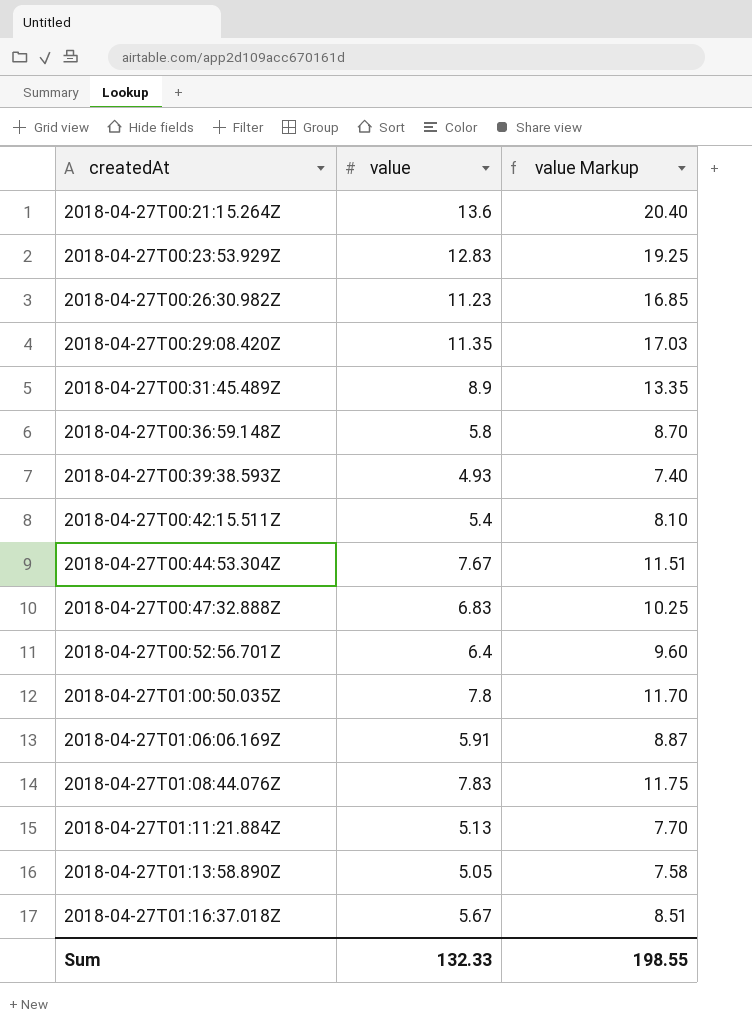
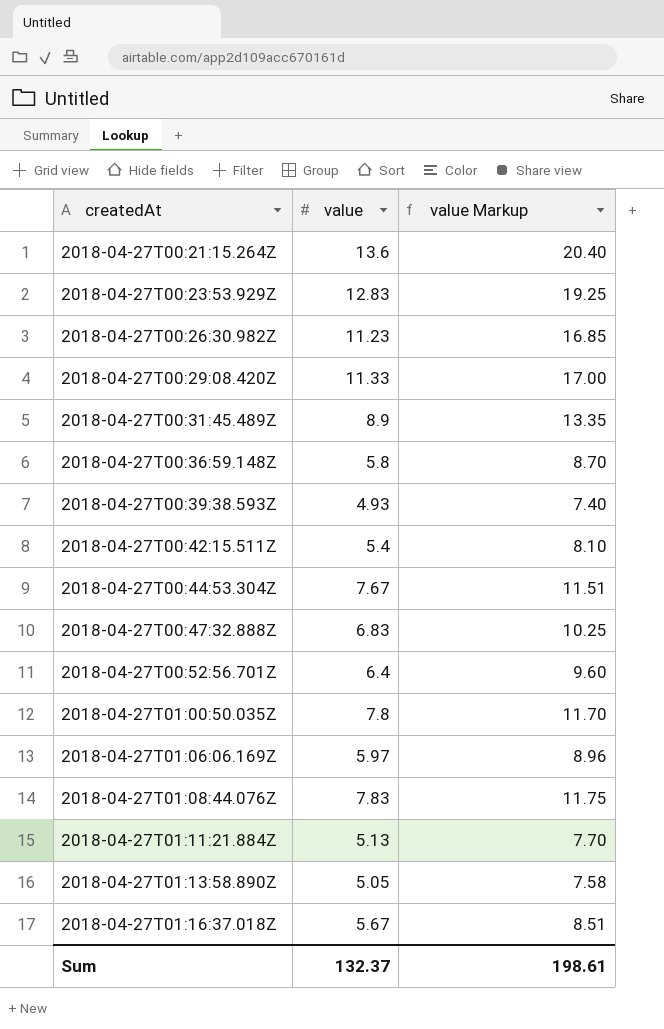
2018-04-27T00:29:08.420Z | value: 11.35 -> 11.33
2018-04-27T00:29:08.420Z | value Markup: 17.03 -> 17.00
2018-04-27T01:06:06.169Z | value: 5.91 -> 5.97
2018-04-27T01:06:06.169Z | value Markup: 8.87 -> 8.96
Sum | value: 132.33 -> 132.37
Sum | value Markup: 198.55 -> 198.61

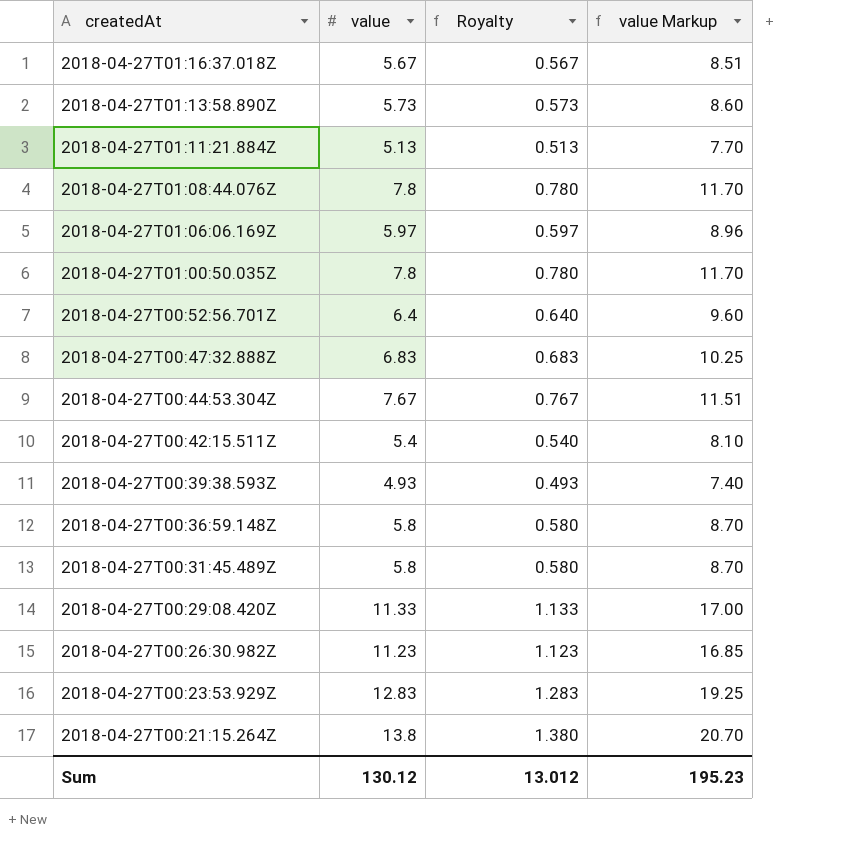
row order: createdAt ascending -> createdAt descending
column Royalty | formula: none -> [value] * 0.1
2018-04-27T01:13:58.890Z | value: 5.05 -> 5.73
2018-04-27T01:13:58.890Z | value Markup: 7.58 -> 8.60
2018-04-27T01:08:44.076Z | value: 7.83 -> 7.8
2018-04-27T01:08:44.076Z | value Markup: 11.75 -> 11.70
2018-04-27T00:31:45.489Z | value: 8.9 -> 5.8
2018-04-27T00:31:45.489Z | value Markup: 13.35 -> 8.70
2018-04-27T00:21:15.264Z | value: 13.6 -> 13.8
2018-04-27T00:21:15.264Z | value Markup: 20.40 -> 20.70
Sum | value: 132.37 -> 130.12
Sum | value Markup: 198.61 -> 195.23

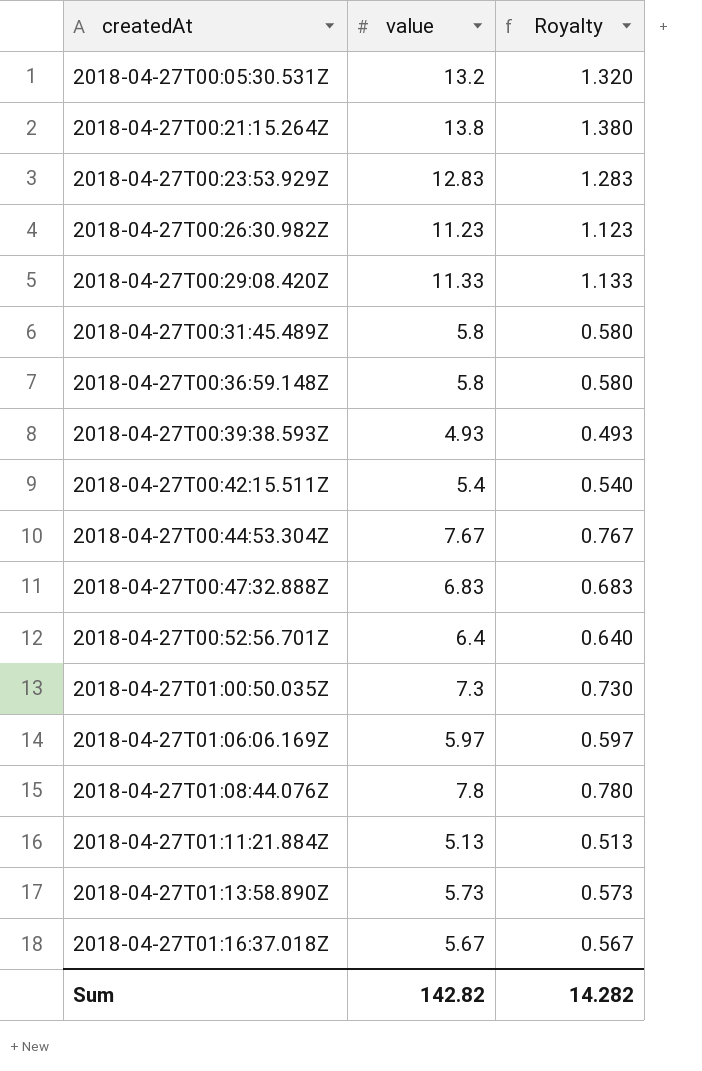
row order: createdAt descending -> createdAt ascending
column value Markup | formula: [value] * 1.5 -> none
row 2018-04-27T00:05:30.531Z: none -> 13.2 | 1.320
2018-04-27T01:00:50.035Z | value: 7.8 -> 7.3
2018-04-27T01:00:50.035Z | Royalty: 0.780 -> 0.730
Sum | value: 130.12 -> 142.82
Sum | Royalty: 13.012 -> 14.282

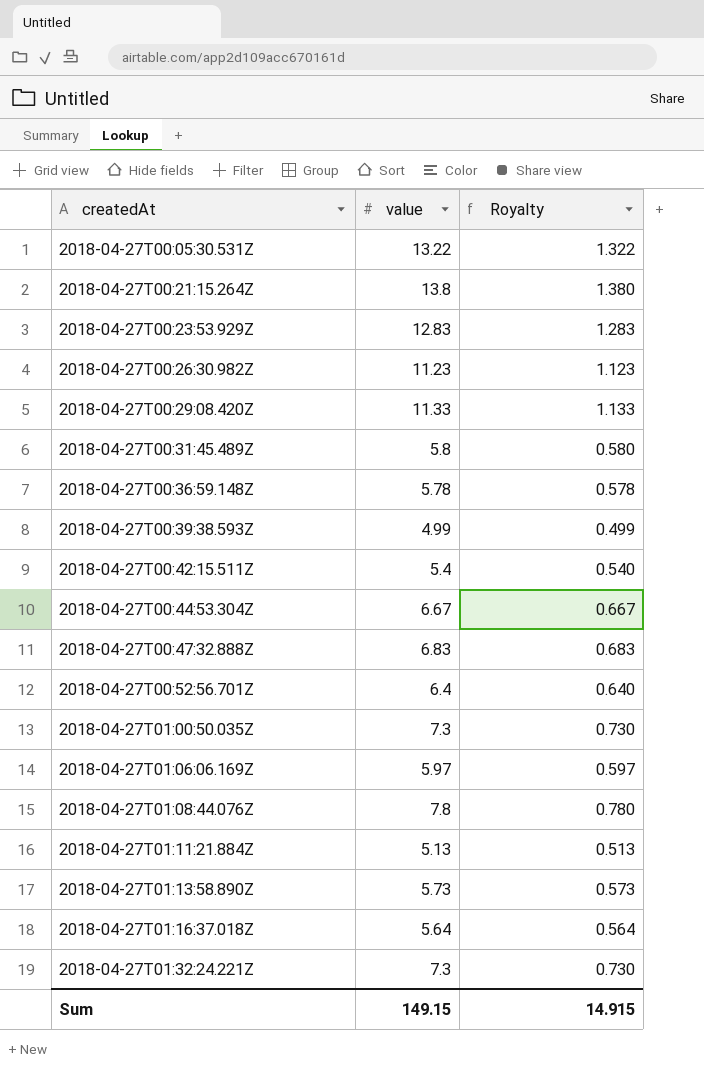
2018-04-27T00:05:30.531Z | value: 13.2 -> 13.22
2018-04-27T00:05:30.531Z | Royalty: 1.320 -> 1.322
2018-04-27T00:36:59.148Z | value: 5.8 -> 5.78
2018-04-27T00:36:59.148Z | Royalty: 0.580 -> 0.578
2018-04-27T00:39:38.593Z | value: 4.93 -> 4.99
2018-04-27T00:39:38.593Z | Royalty: 0.493 -> 0.499
2018-04-27T00:44:53.304Z | value: 7.67 -> 6.67
2018-04-27T00:44:53.304Z | Royalty: 0.767 -> 0.667
2018-04-27T01:16:37.018Z | value: 5.67 -> 5.64
2018-04-27T01:16:37.018Z | Royalty: 0.567 -> 0.564
row 2018-04-27T01:32:24.221Z: none -> 7.3 | 0.730
Sum | value: 142.82 -> 149.15
Sum | Royalty: 14.282 -> 14.915

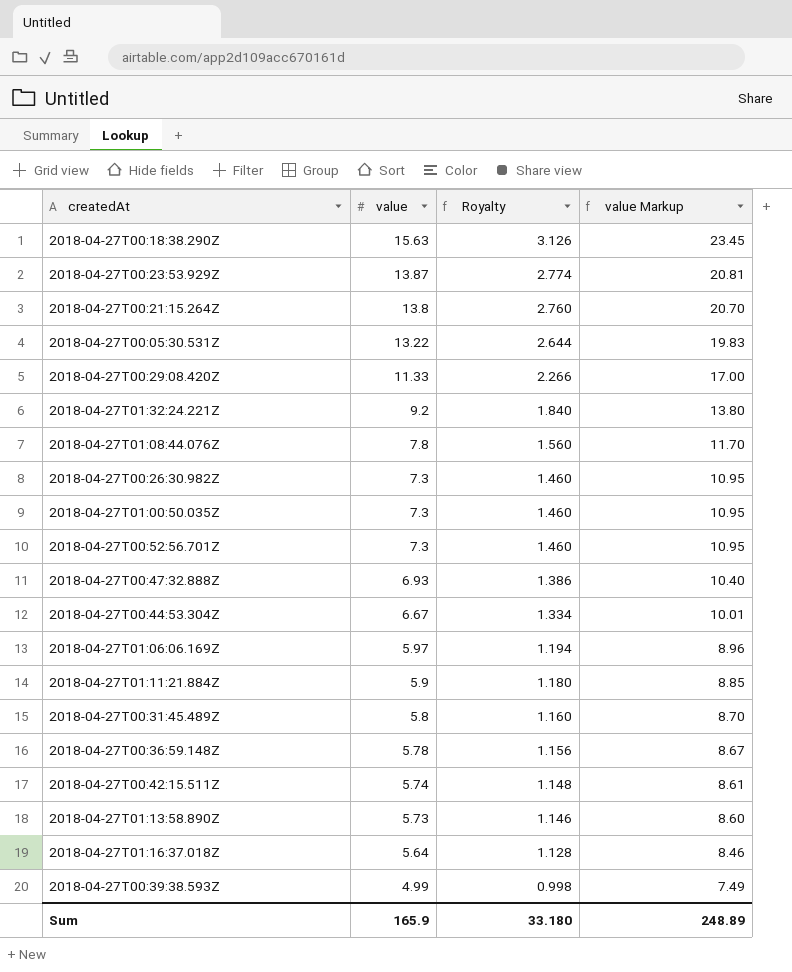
row order: createdAt ascending -> value descending
column Royalty | formula: [value] * 0.1 -> [value] * 0.2
column value Markup | formula: none -> [value] * 1.5
row 2018-04-27T00:18:38.290Z: none -> 15.63 | 3.126 | 23.45
2018-04-27T00:23:53.929Z | value: 12.83 -> 13.87
2018-04-27T01:32:24.221Z | value: 7.3 -> 9.2
2018-04-27T00:26:30.982Z | value: 11.23 -> 7.3
2018-04-27T00:52:56.701Z | value: 6.4 -> 7.3
2018-04-27T00:47:32.888Z | value: 6.83 -> 6.93
2018-04-27T01:11:21.884Z | value: 5.13 -> 5.9
2018-04-27T00:42:15.511Z | value: 5.4 -> 5.74
Sum | value: 149.15 -> 165.9
Sum | Royalty: 14.915 -> 33.180

